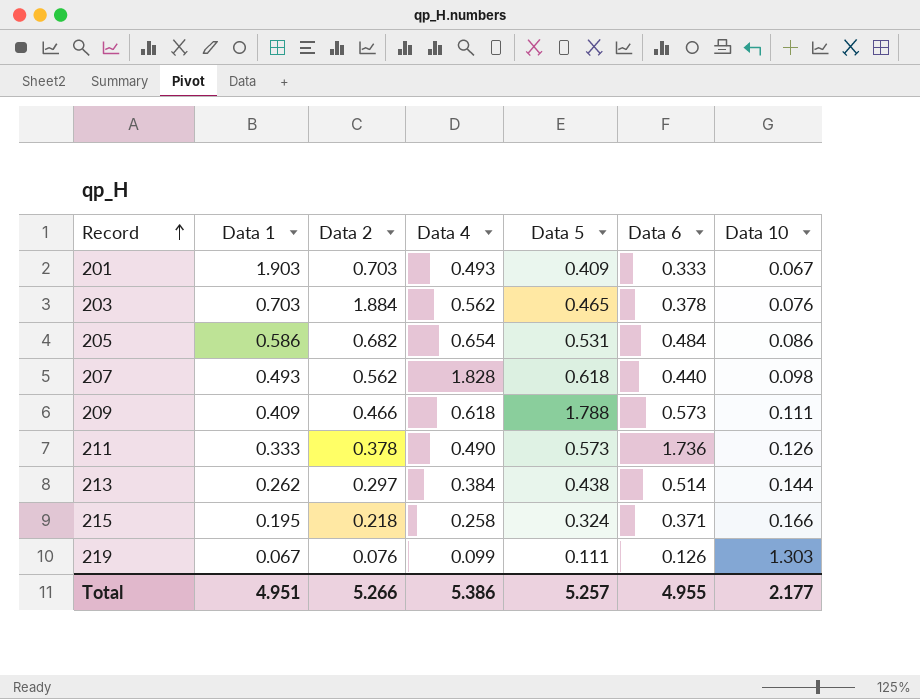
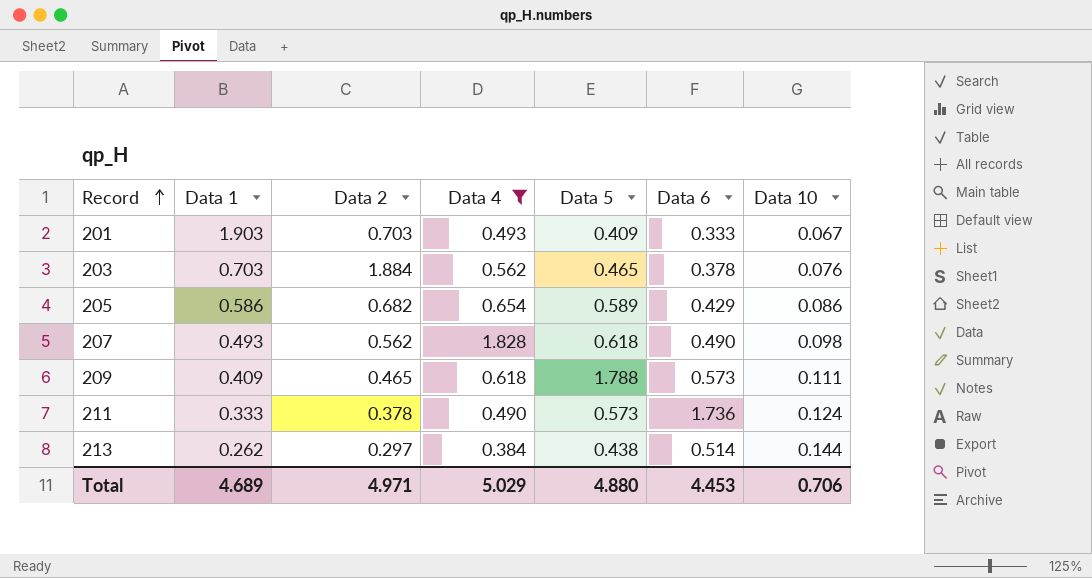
filter: none -> Data 4 >= 0.384
205 | Data 5: 0.531 -> 0.589
205 | Data 6: 0.484 -> 0.429
207 | Data 6: 0.440 -> 0.490
209 | Data 2: 0.466 -> 0.465
211 | Data 10: 0.126 -> 0.124
Total | Data 1: 4.951 -> 4.689
Total | Data 2: 5.266 -> 4.971
Total | Data 4: 5.386 -> 5.029
Total | Data 5: 5.257 -> 4.880
Total | Data 6: 4.955 -> 4.453
Total | Data 10: 2.177 -> 0.706

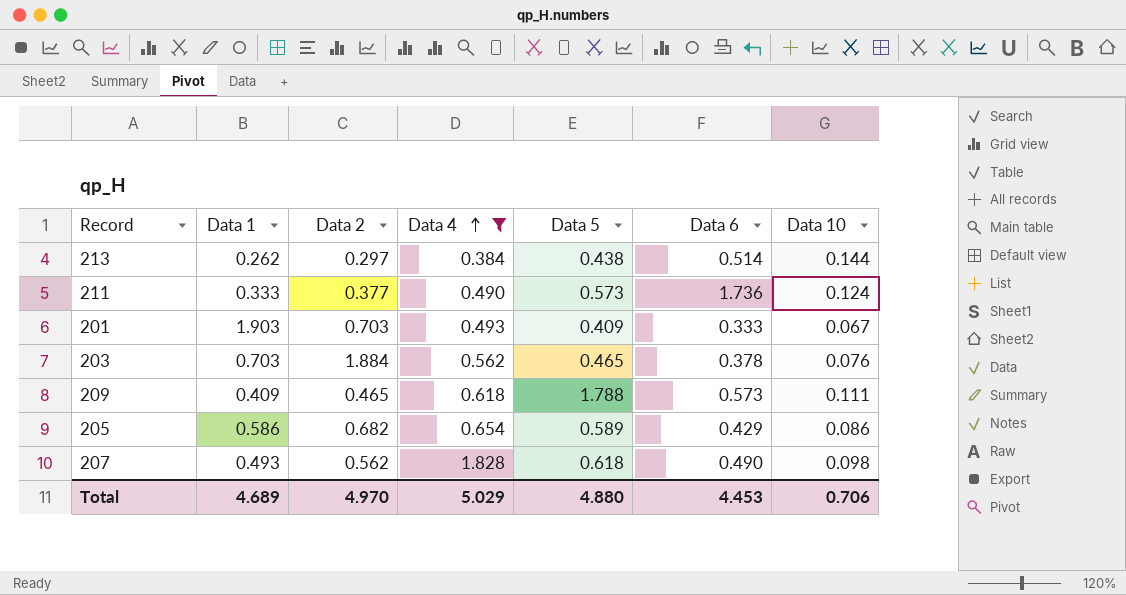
row order: Record ascending -> Data 4 ascending
211 | Data 2: 0.378 -> 0.377
Total | Data 2: 4.971 -> 4.970

